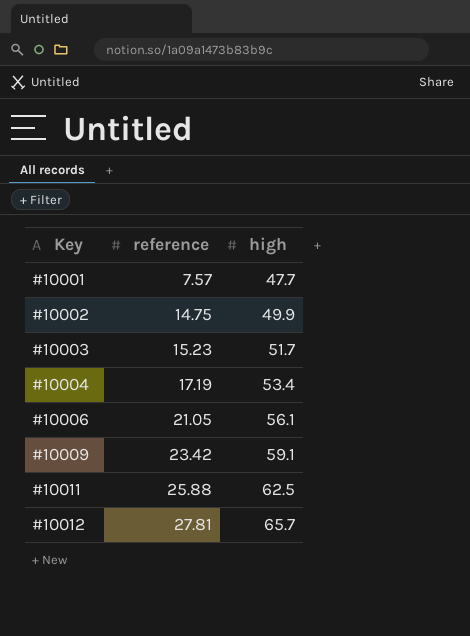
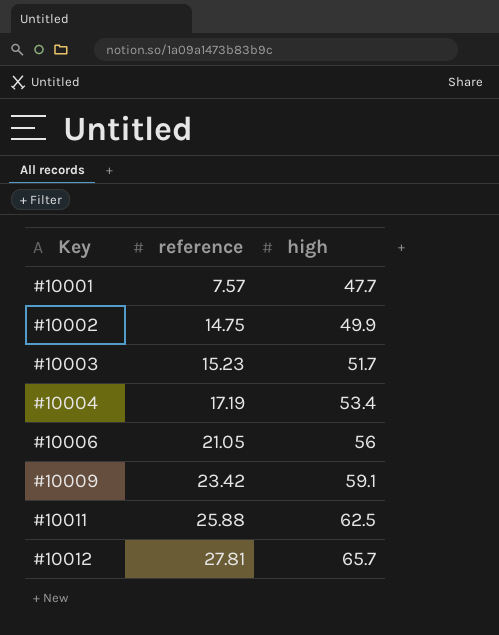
#10006 | high: 56.1 -> 56

